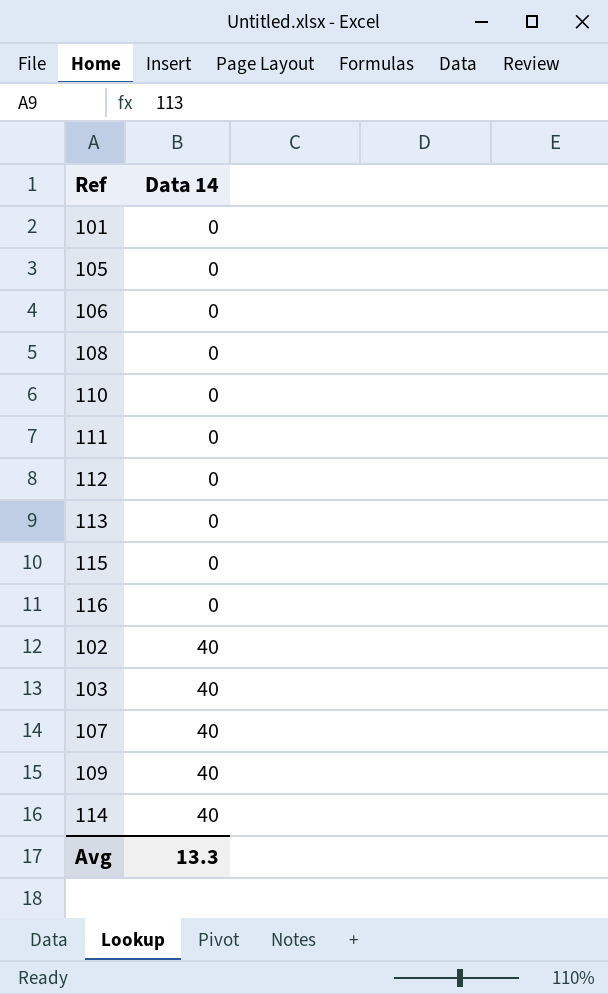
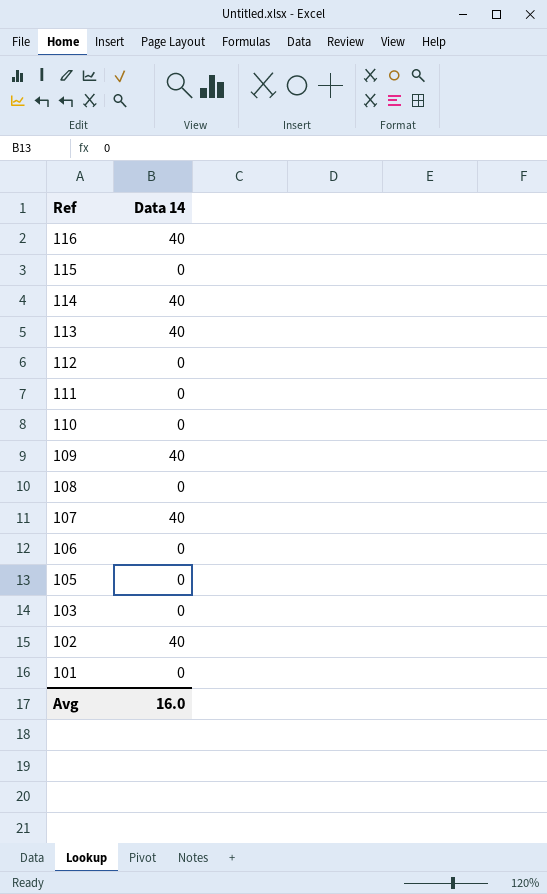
row order: Data 14 ascending -> Ref descending
116 | Data 14: 0 -> 40
113 | Data 14: 0 -> 40
103 | Data 14: 40 -> 0
Avg | Data 14: 13.3 -> 16.0

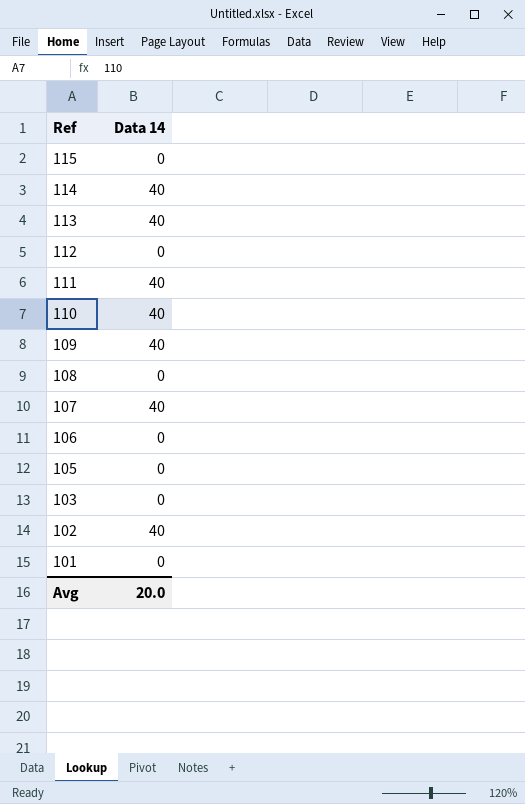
row 116: 40 -> none
111 | Data 14: 0 -> 40
110 | Data 14: 0 -> 40
Avg | Data 14: 16.0 -> 20.0

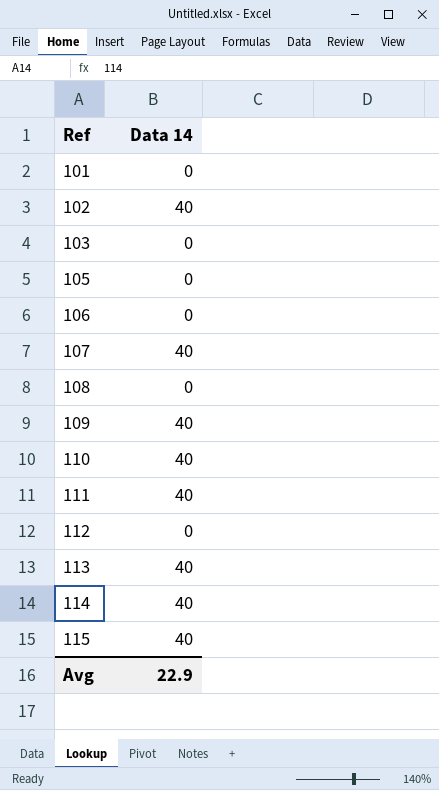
row order: Ref descending -> Ref ascending
115 | Data 14: 0 -> 40
Avg | Data 14: 20.0 -> 22.9

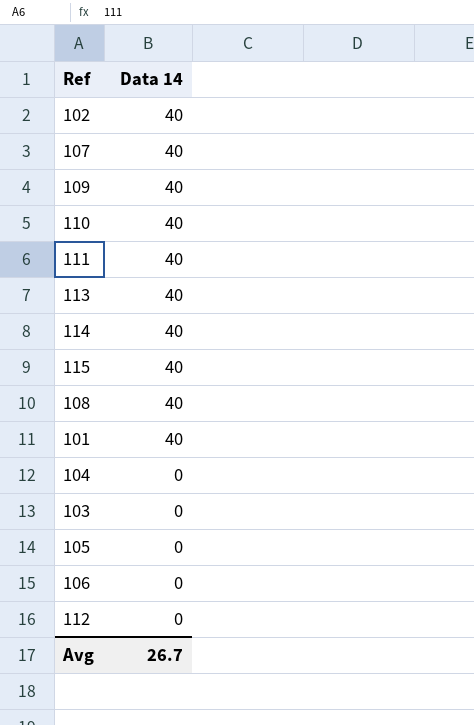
row order: Ref ascending -> Data 14 descending
108 | Data 14: 0 -> 40
101 | Data 14: 0 -> 40
row 104: none -> 0
Avg | Data 14: 22.9 -> 26.7

